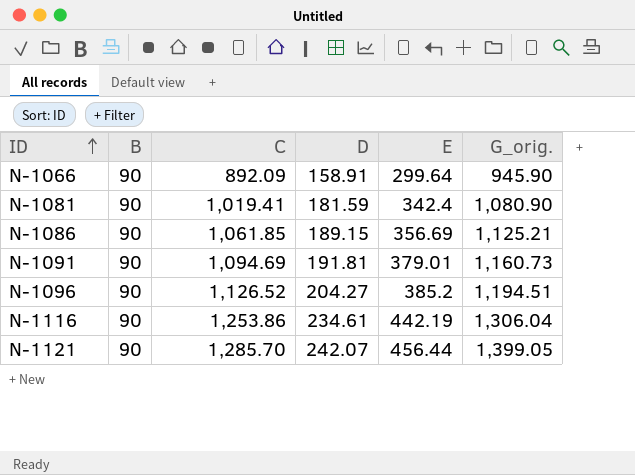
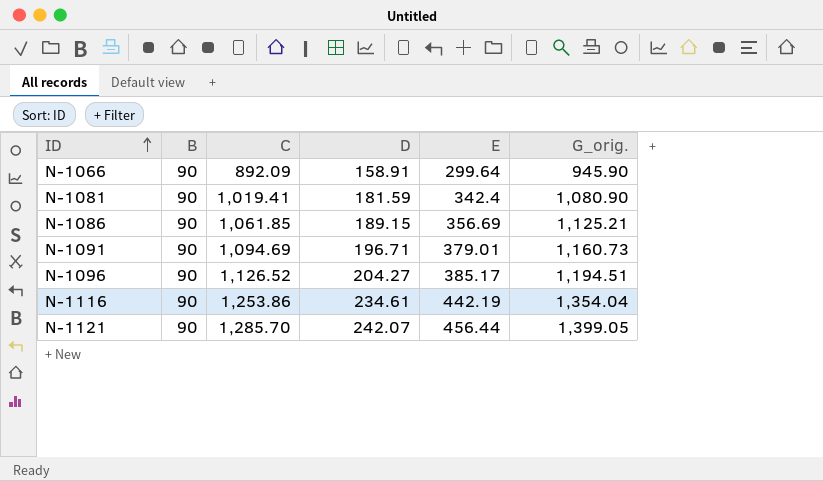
N-1091 | D: 191.81 -> 196.71
N-1096 | E: 385.2 -> 385.17
N-1116 | G_orig.: 1,306.04 -> 1,354.04

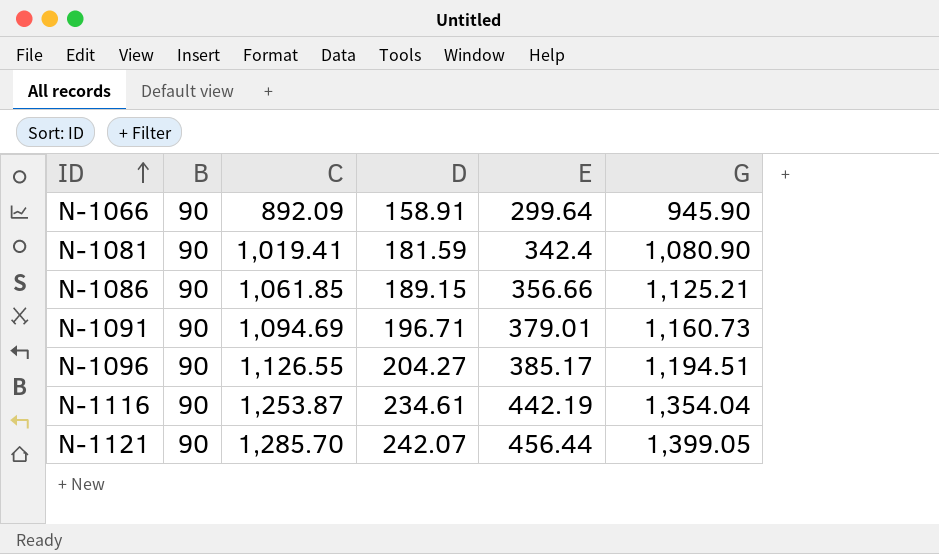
column name: G_orig. -> G
N-1086 | E: 356.69 -> 356.66
N-1096 | C: 1,126.52 -> 1,126.55
N-1116 | C: 1,253.86 -> 1,253.87

